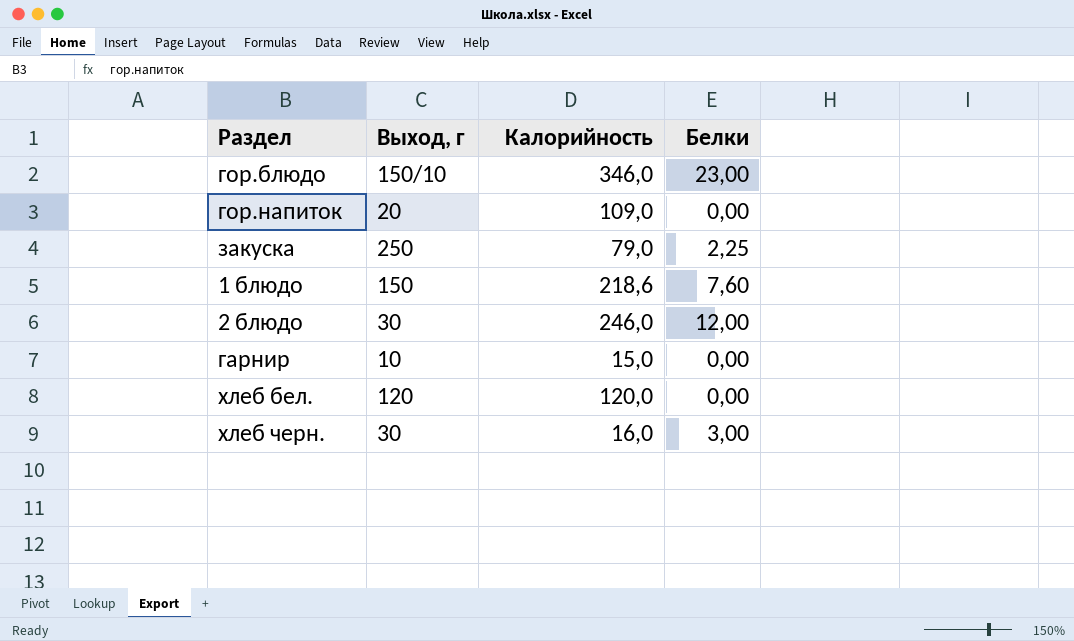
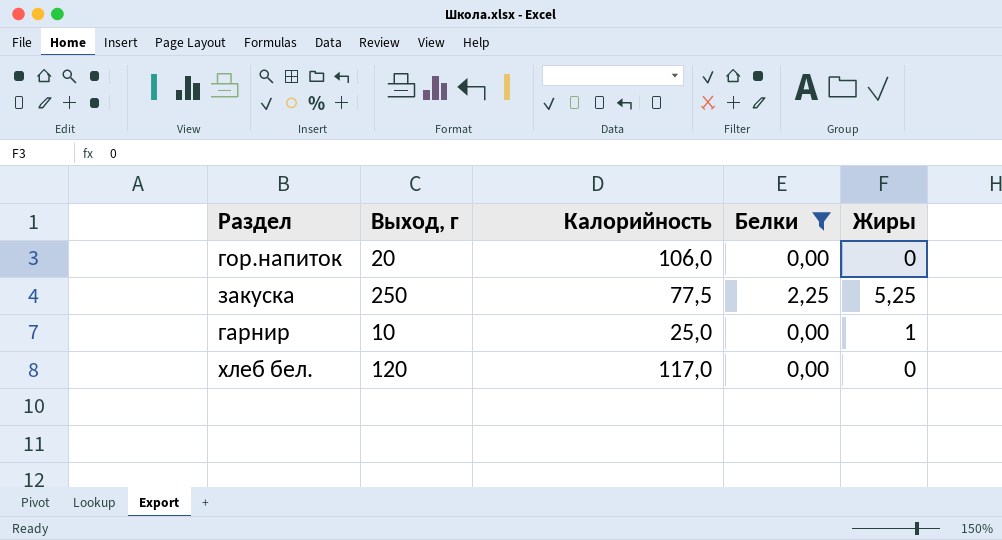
filter: none -> Белки <= 2,25
column Жиры | position: none -> 5
гор.напиток | Калорийность: 109,0 -> 106,0
закуска | Калорийность: 79,0 -> 77,5
гарнир | Калорийность: 15,0 -> 25,0
хлеб бел. | Калорийность: 120,0 -> 117,0

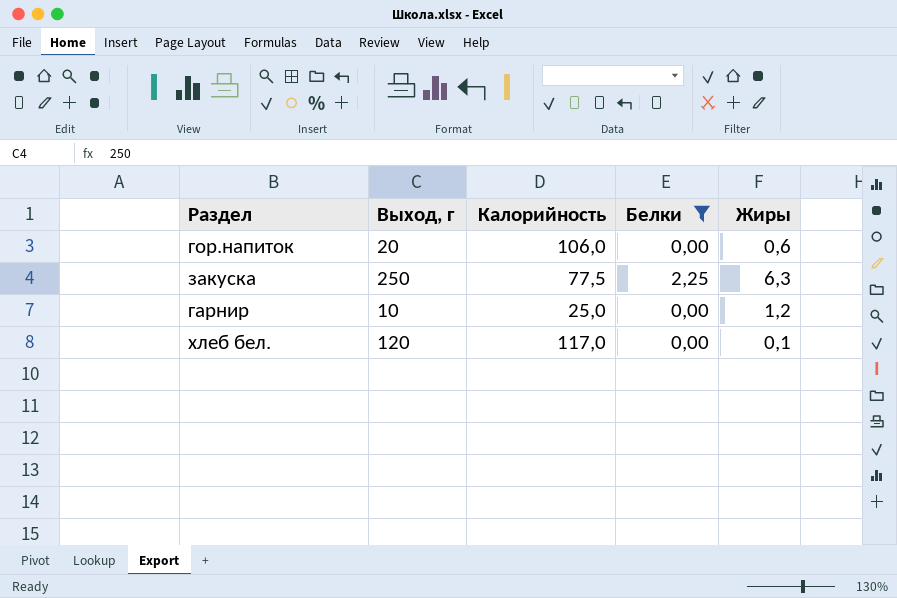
гор.напиток | Жиры: 0 -> 0,6
закуска | Жиры: 5,25 -> 6,3
гарнир | Жиры: 1 -> 1,2
хлеб бел. | Жиры: 0 -> 0,1

